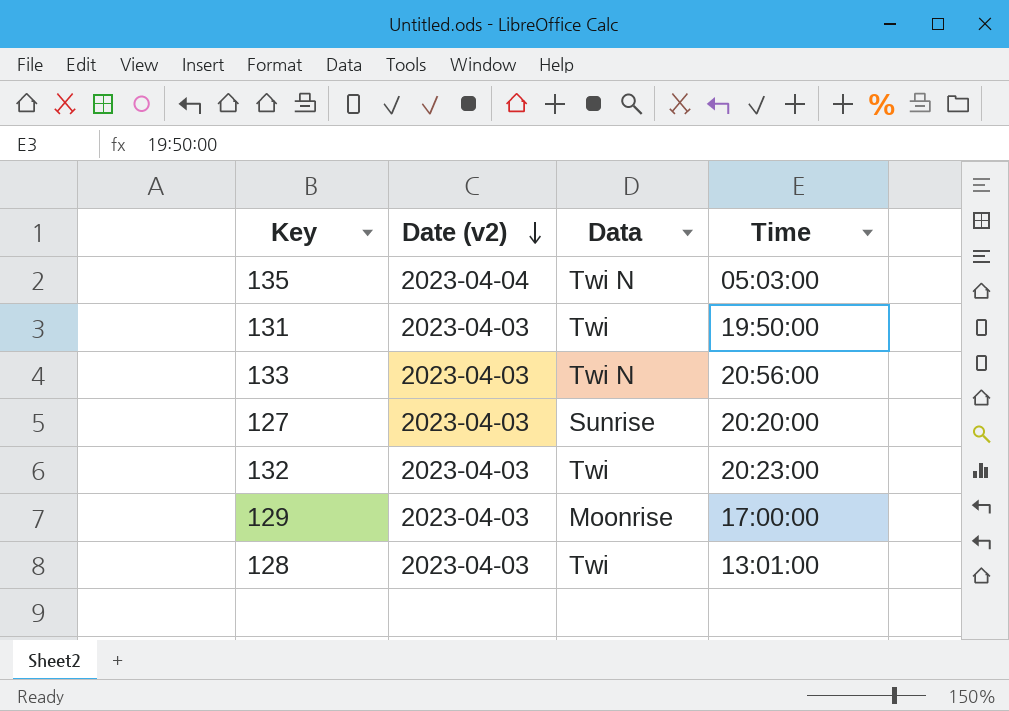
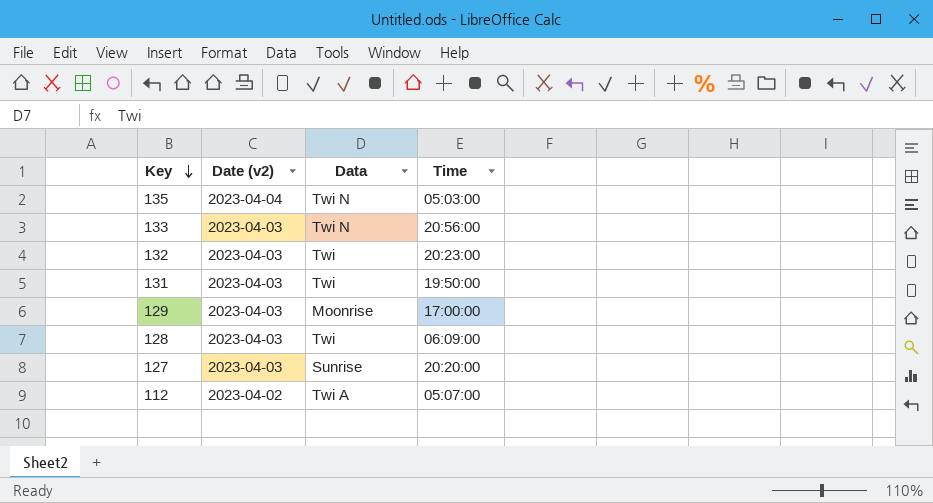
row order: Date (v2) descending -> Key descending
128 | Time: 13:01:00 -> 06:09:00
row 112: none -> 2023-04-02 | Twi A | 05:07:00

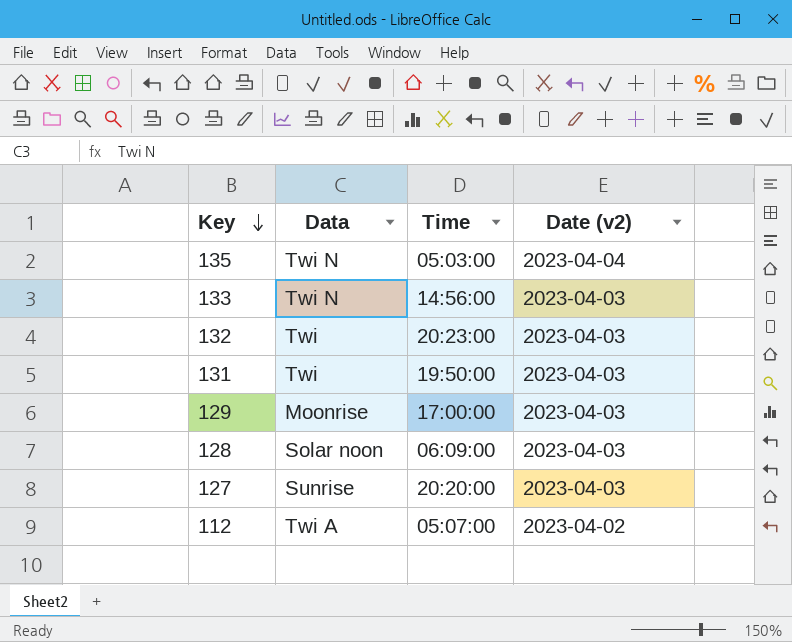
column Date (v2) | position: 2 -> 4
133 | Time: 20:56:00 -> 14:56:00
128 | Data: Twi -> Solar noon

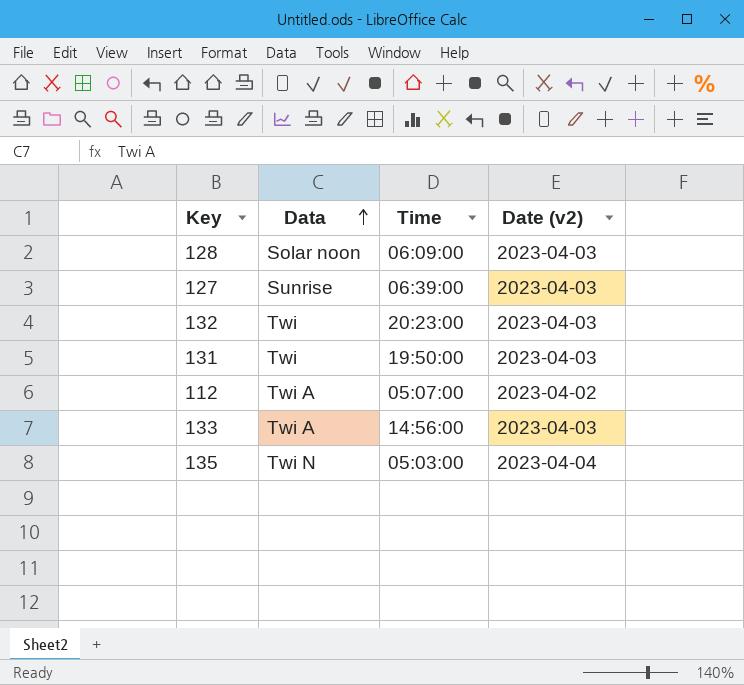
row order: Key descending -> Data ascending
row 129: Moonrise | 17:00:00 | 2023-04-03 -> none
127 | Time: 20:20:00 -> 06:39:00
133 | Data: Twi N -> Twi A

